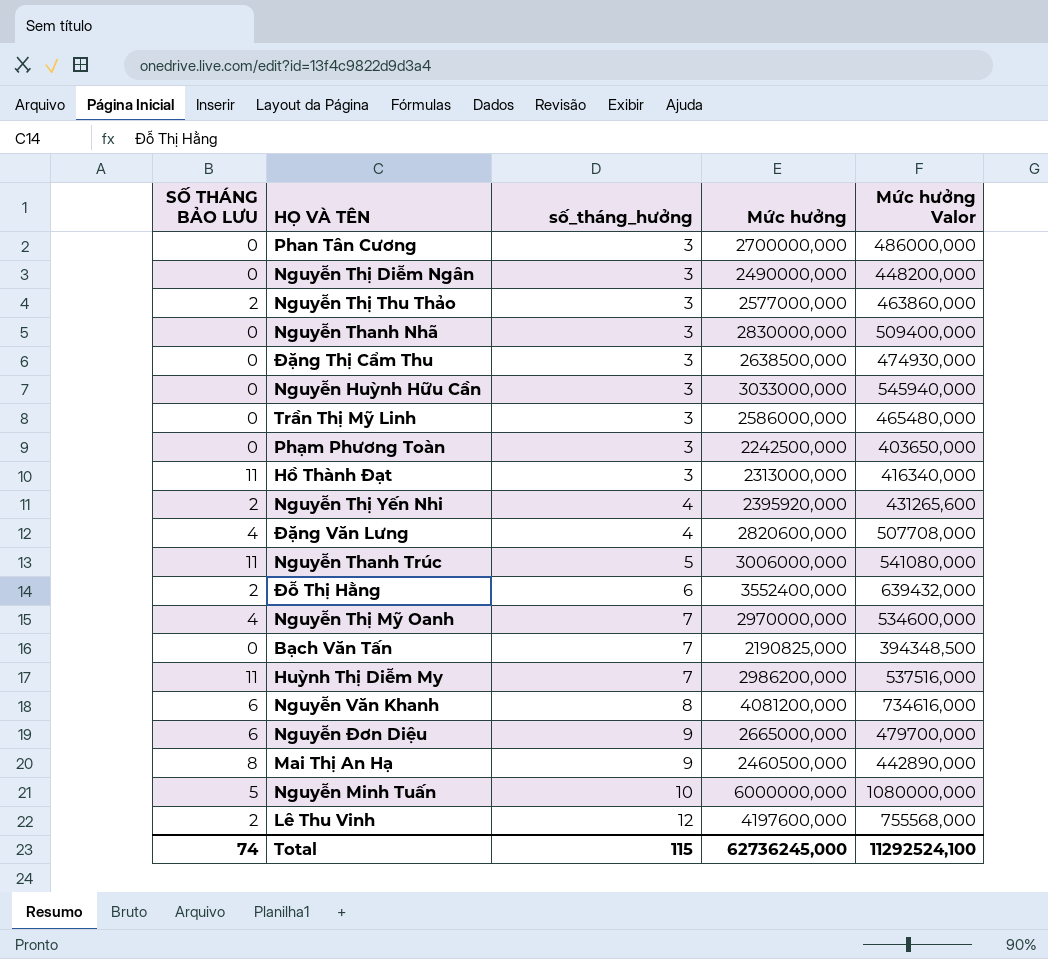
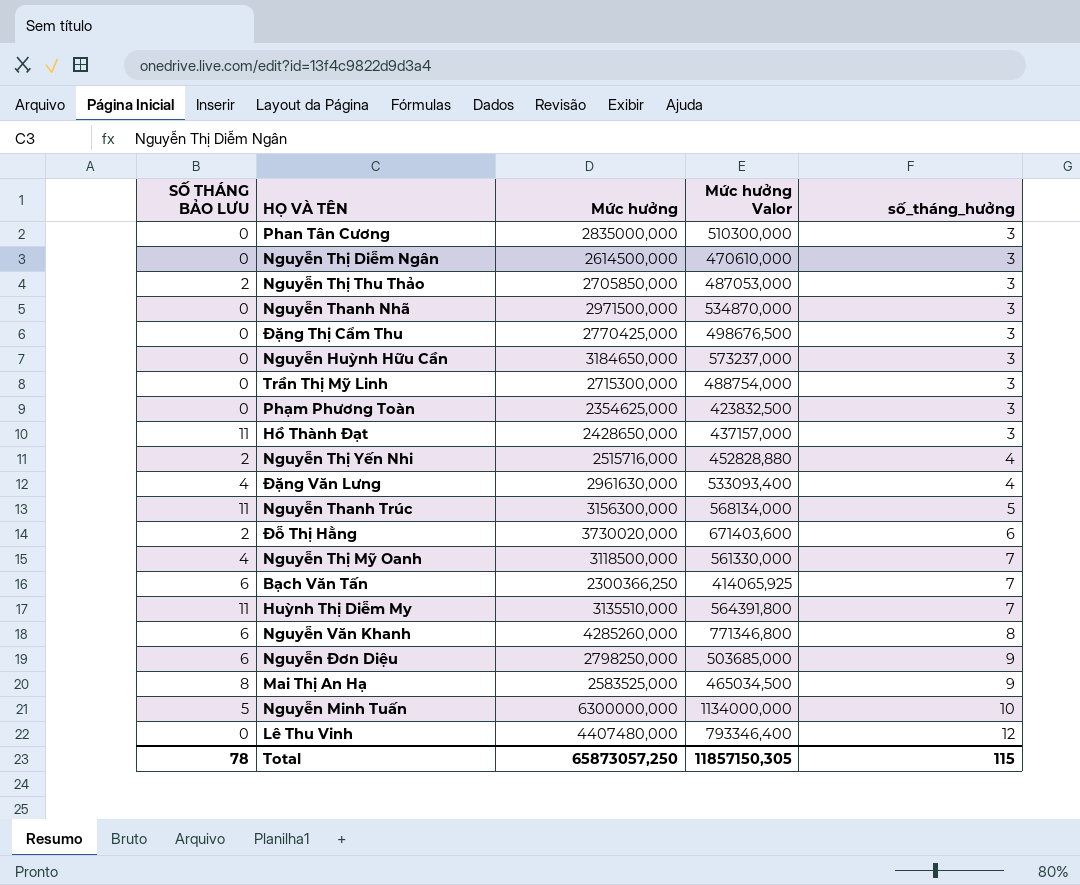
column số_tháng_hưởng | position: 3 -> 5
Phan Tân Cương | Mức hưởng: 2700000,000 -> 2835000,000
Phan Tân Cương | Mức hưởng Valor: 486000,000 -> 510300,000
Nguyễn Thị Diễm Ngân | Mức hưởng: 2490000,000 -> 2614500,000
Nguyễn Thị Diễm Ngân | Mức hưởng Valor: 448200,000 -> 470610,000
Nguyễn Thị Thu Thảo | Mức hưởng: 2577000,000 -> 2705850,000
Nguyễn Thị Thu Thảo | Mức hưởng Valor: 463860,000 -> 487053,000
Nguyễn Thanh Nhã | Mức hưởng: 2830000,000 -> 2971500,000
Nguyễn Thanh Nhã | Mức hưởng Valor: 509400,000 -> 534870,000
Đặng Thị Cẩm Thu | Mức hưởng: 2638500,000 -> 2770425,000
Đặng Thị Cẩm Thu | Mức hưởng Valor: 474930,000 -> 498676,500
Nguyễn Huỳnh Hữu Cần | Mức hưởng: 3033000,000 -> 3184650,000
Nguyễn Huỳnh Hữu Cần | Mức hưởng Valor: 545940,000 -> 573237,000
Trần Thị Mỹ Linh | Mức hưởng: 2586000,000 -> 2715300,000
Trần Thị Mỹ Linh | Mức hưởng Valor: 465480,000 -> 488754,000
Phạm Phương Toàn | Mức hưởng: 2242500,000 -> 2354625,000
Phạm Phương Toàn | Mức hưởng Valor: 403650,000 -> 423832,500
Hồ Thành Đạt | Mức hưởng: 2313000,000 -> 2428650,000
Hồ Thành Đạt | Mức hưởng Valor: 416340,000 -> 437157,000
Nguyễn Thị Yến Nhi | Mức hưởng: 2395920,000 -> 2515716,000
Nguyễn Thị Yến Nhi | Mức hưởng Valor: 431265,600 -> 452828,880
Đặng Văn Lưng | Mức hưởng: 2820600,000 -> 2961630,000
Đặng Văn Lưng | Mức hưởng Valor: 507708,000 -> 533093,400
Nguyễn Thanh Trúc | Mức hưởng: 3006000,000 -> 3156300,000
Nguyễn Thanh Trúc | Mức hưởng Valor: 541080,000 -> 568134,000
Đỗ Thị Hằng | Mức hưởng: 3552400,000 -> 3730020,000
Đỗ Thị Hằng | Mức hưởng Valor: 639432,000 -> 671403,600
Nguyễn Thị Mỹ Oanh | Mức hưởng: 2970000,000 -> 3118500,000
Nguyễn Thị Mỹ Oanh | Mức hưởng Valor: 534600,000 -> 561330,000
Bạch Văn Tấn | SỐ THÁNG BẢO LƯU: 0 -> 6
Bạch Văn Tấn | Mức hưởng: 2190825,000 -> 2300366,250
Bạch Văn Tấn | Mức hưởng Valor: 394348,500 -> 414065,925
Huỳnh Thị Diễm My | Mức hưởng: 2986200,000 -> 3135510,000
Huỳnh Thị Diễm My | Mức hưởng Valor: 537516,000 -> 564391,800
Nguyễn Văn Khanh | Mức hưởng: 4081200,000 -> 4285260,000
Nguyễn Văn Khanh | Mức hưởng Valor: 734616,000 -> 771346,800
Nguyễn Đơn Diệu | Mức hưởng: 2665000,000 -> 2798250,000
Nguyễn Đơn Diệu | Mức hưởng Valor: 479700,000 -> 503685,000
Mai Thị An Hạ | Mức hưởng: 2460500,000 -> 2583525,000
Mai Thị An Hạ | Mức hưởng Valor: 442890,000 -> 465034,500
Nguyễn Minh Tuấn | Mức hưởng: 6000000,000 -> 6300000,000
Nguyễn Minh Tuấn | Mức hưởng Valor: 1080000,000 -> 1134000,000
Lê Thu Vinh | SỐ THÁNG BẢO LƯU: 2 -> 0
Lê Thu Vinh | Mức hưởng: 4197600,000 -> 4407480,000
Lê Thu Vinh | Mức hưởng Valor: 755568,000 -> 793346,400
Total | SỐ THÁNG BẢO LƯU: 74 -> 78
Total | Mức hưởng: 62736245,000 -> 65873057,250
Total | Mức hưởng Valor: 11292524,100 -> 11857150,305

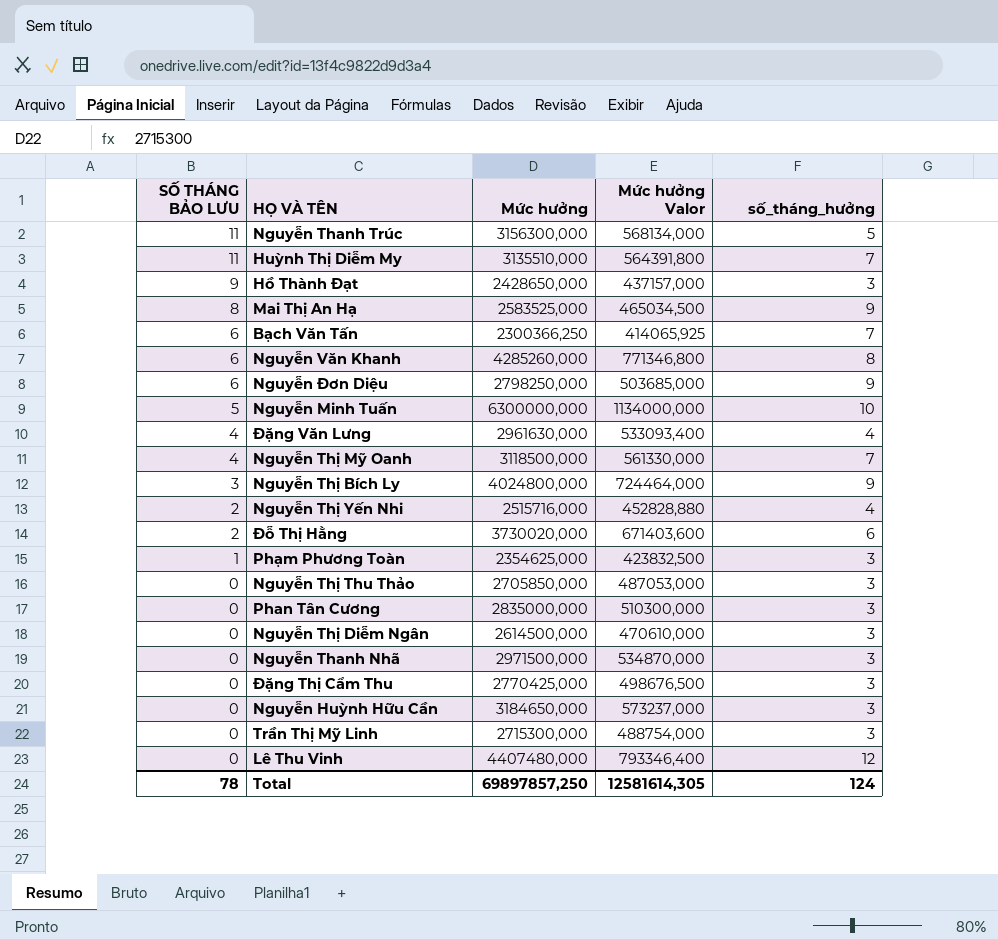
row order: số_tháng_hưởng ascending -> SỐ THÁNG BẢO LƯU descending
Hồ Thành Đạt | SỐ THÁNG BẢO LƯU: 11 -> 9
row Nguyễn Thị Bích Ly: none -> 3 | 4024800,000 | 724464,000 | 9
Phạm Phương Toàn | SỐ THÁNG BẢO LƯU: 0 -> 1
Nguyễn Thị Thu Thảo | SỐ THÁNG BẢO LƯU: 2 -> 0
Total | Mức hưởng: 65873057,250 -> 69897857,250
Total | Mức hưởng Valor: 11857150,305 -> 12581614,305
Total | số_tháng_hưởng: 115 -> 124

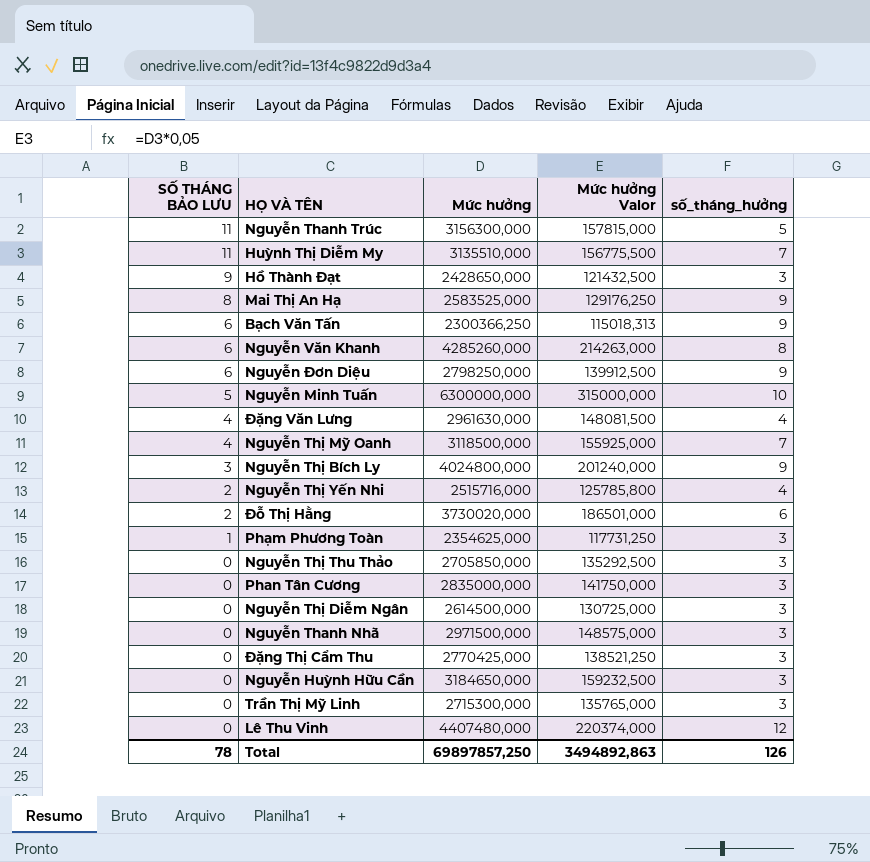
column Mức hưởng Valor | formula: [Mức hưởng] * 0,18 -> [Mức hưởng] * 0,05
Bạch Văn Tấn | số_tháng_hưởng: 7 -> 9
Total | Mức hưởng Valor: 12581614,305 -> 3494892,863
Total | số_tháng_hưởng: 124 -> 126

